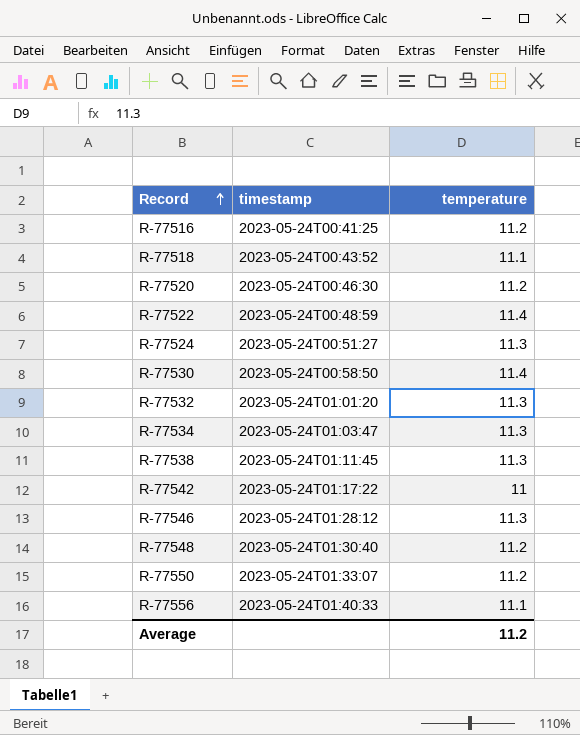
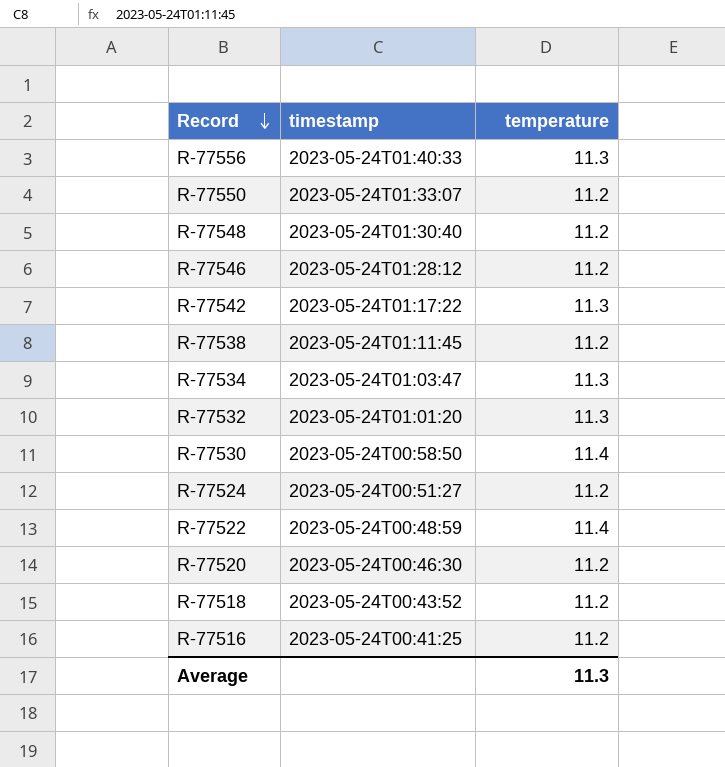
row order: Record ascending -> Record descending
R-77556 | temperature: 11.1 -> 11.3
R-77546 | temperature: 11.3 -> 11.2
R-77542 | temperature: 11 -> 11.3
R-77538 | temperature: 11.3 -> 11.2
R-77524 | temperature: 11.3 -> 11.2
R-77518 | temperature: 11.1 -> 11.2
Average | temperature: 11.2 -> 11.3

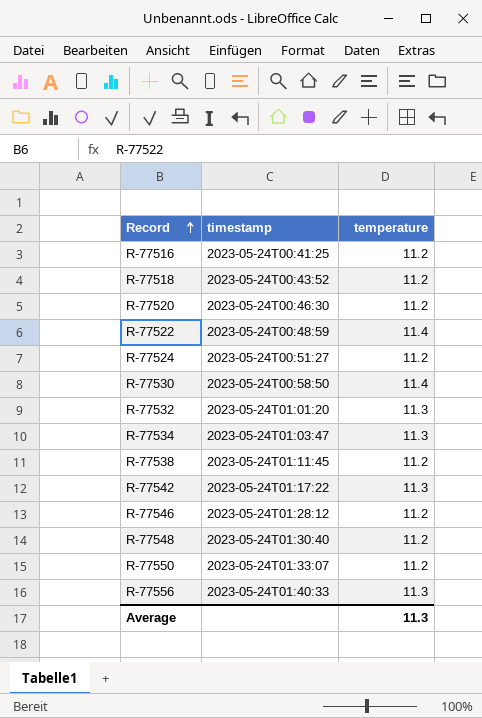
row order: Record descending -> Record ascending

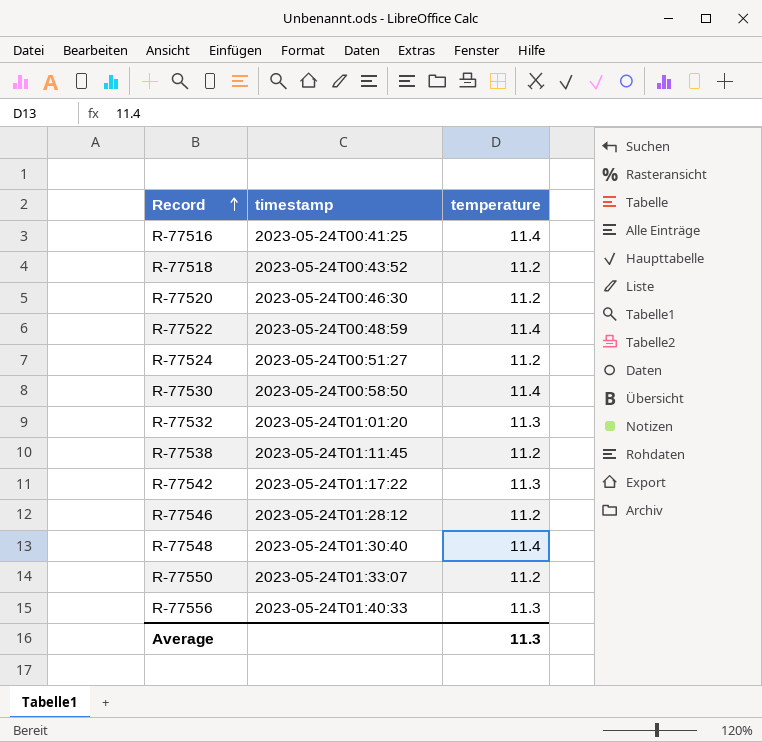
row R-77534: 2023-05-24T01:03:47 | 11.3 -> none
R-77516 | temperature: 11.2 -> 11.4
R-77548 | temperature: 11.2 -> 11.4

